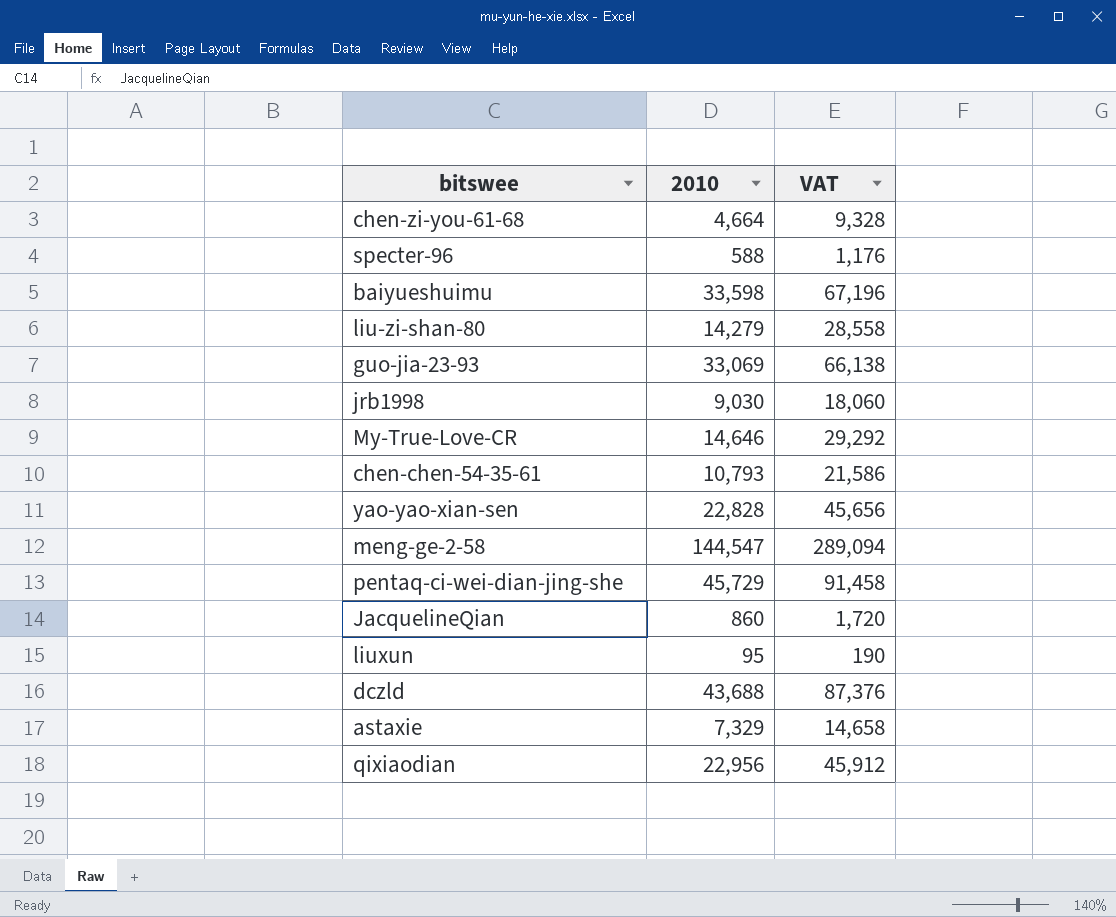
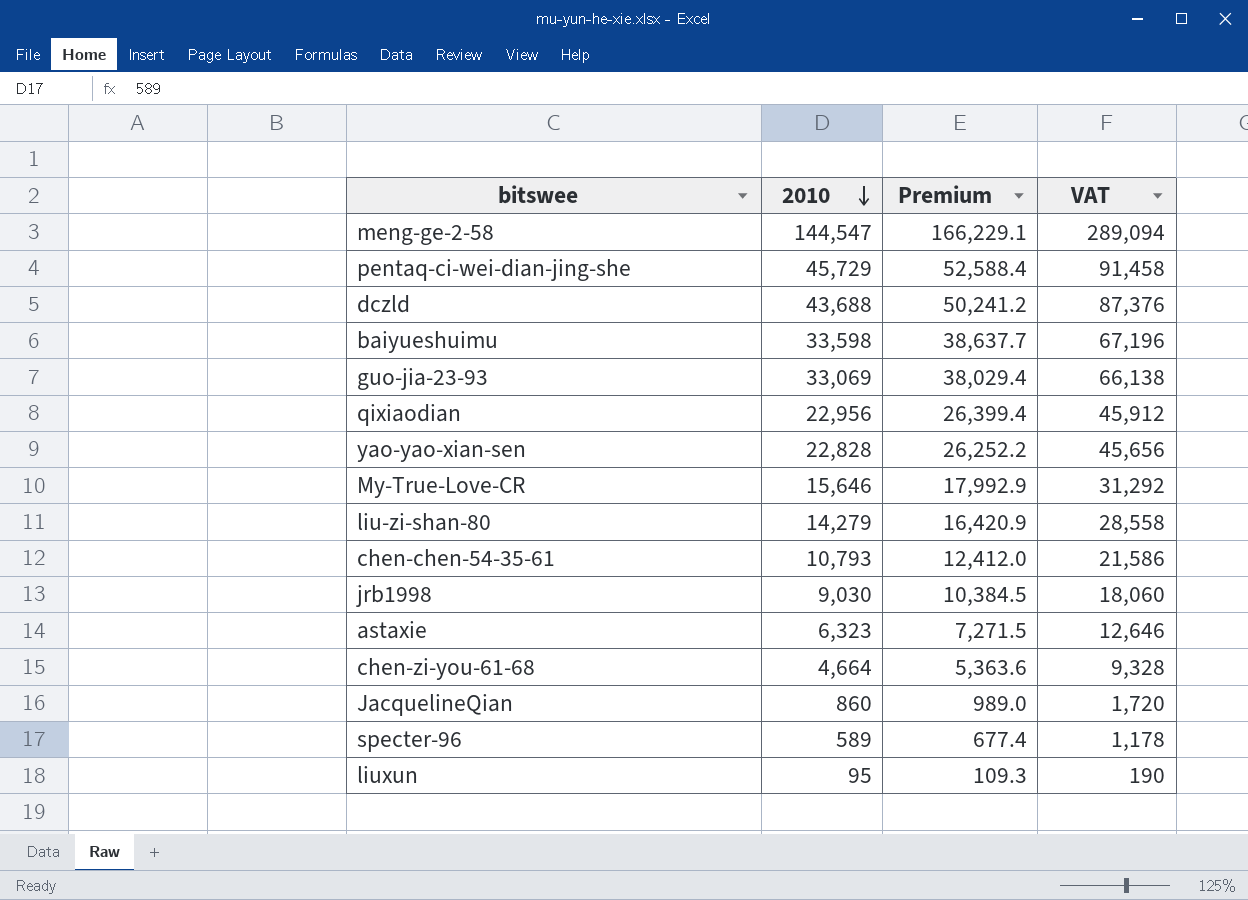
row order: none -> 2010 descending
column Premium | formula: none -> [2010] * 1.15
My-True-Love-CR | 2010: 14,646 -> 15,646
My-True-Love-CR | VAT: 29,292 -> 31,292
astaxie | 2010: 7,329 -> 6,323
astaxie | VAT: 14,658 -> 12,646
specter-96 | 2010: 588 -> 589
specter-96 | VAT: 1,176 -> 1,178

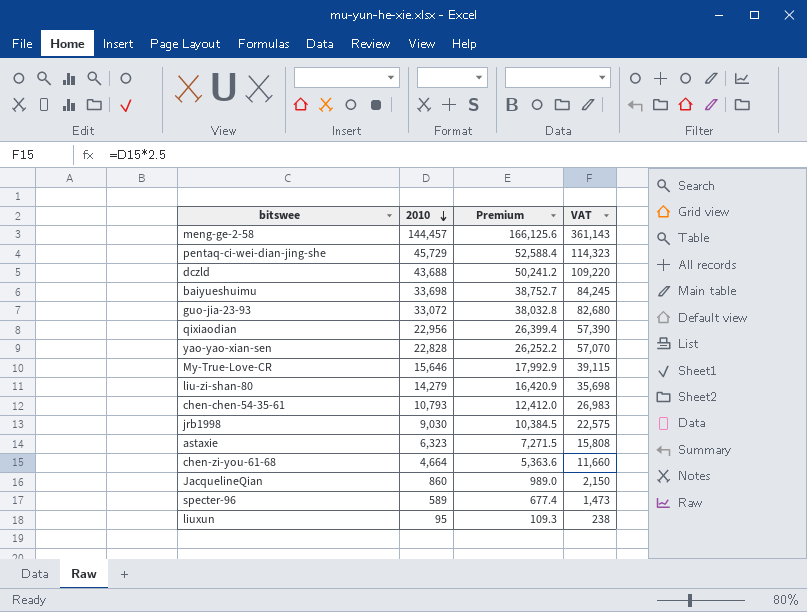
column VAT | formula: [2010] * 2 -> [2010] * 2.5
meng-ge-2-58 | 2010: 144,547 -> 144,457
meng-ge-2-58 | Premium: 166,229.1 -> 166,125.6
baiyueshuimu | 2010: 33,598 -> 33,698
baiyueshuimu | Premium: 38,637.7 -> 38,752.7
guo-jia-23-93 | 2010: 33,069 -> 33,072
guo-jia-23-93 | Premium: 38,029.4 -> 38,032.8

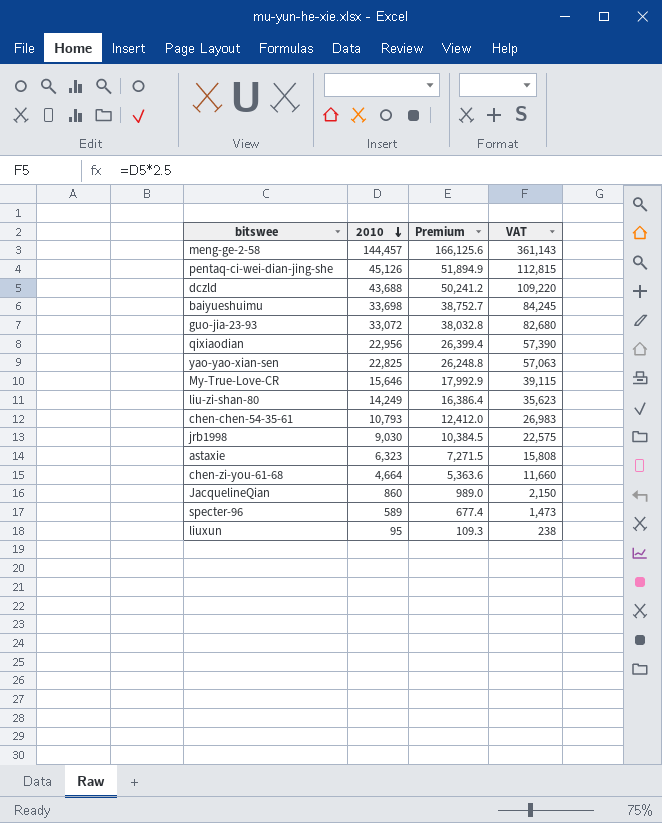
pentaq-ci-wei-dian-jing-she | 2010: 45,729 -> 45,126
pentaq-ci-wei-dian-jing-she | Premium: 52,588.4 -> 51,894.9
pentaq-ci-wei-dian-jing-she | VAT: 114,323 -> 112,815
yao-yao-xian-sen | 2010: 22,828 -> 22,825
yao-yao-xian-sen | Premium: 26,252.2 -> 26,248.8
yao-yao-xian-sen | VAT: 57,070 -> 57,063
liu-zi-shan-80 | 2010: 14,279 -> 14,249
liu-zi-shan-80 | Premium: 16,420.9 -> 16,386.4
liu-zi-shan-80 | VAT: 35,698 -> 35,623

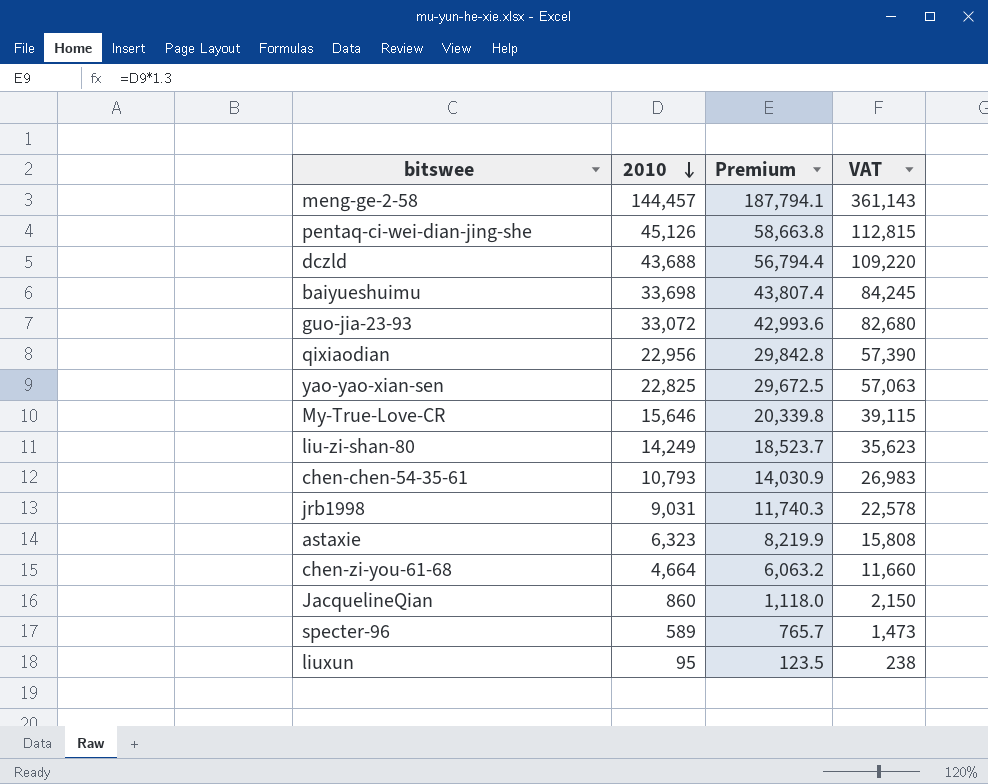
column Premium | formula: [2010] * 1.15 -> [2010] * 1.3
jrb1998 | 2010: 9,030 -> 9,031
jrb1998 | VAT: 22,575 -> 22,578

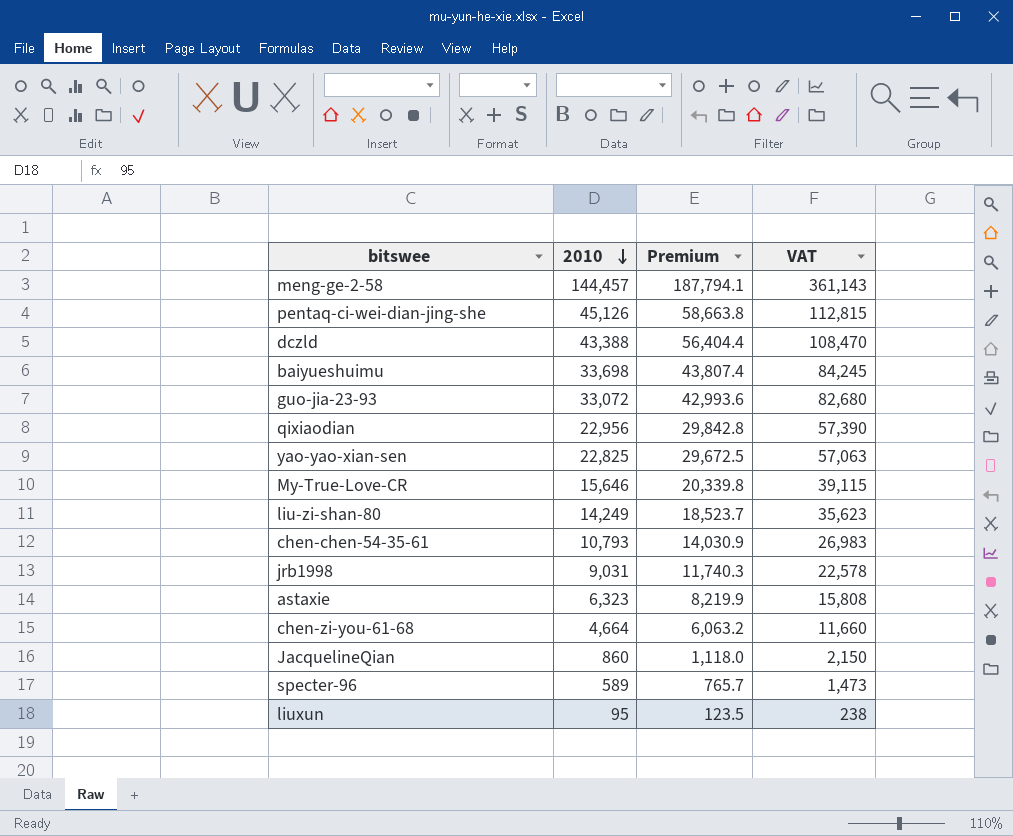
dczld | 2010: 43,688 -> 43,388
dczld | Premium: 56,794.4 -> 56,404.4
dczld | VAT: 109,220 -> 108,470

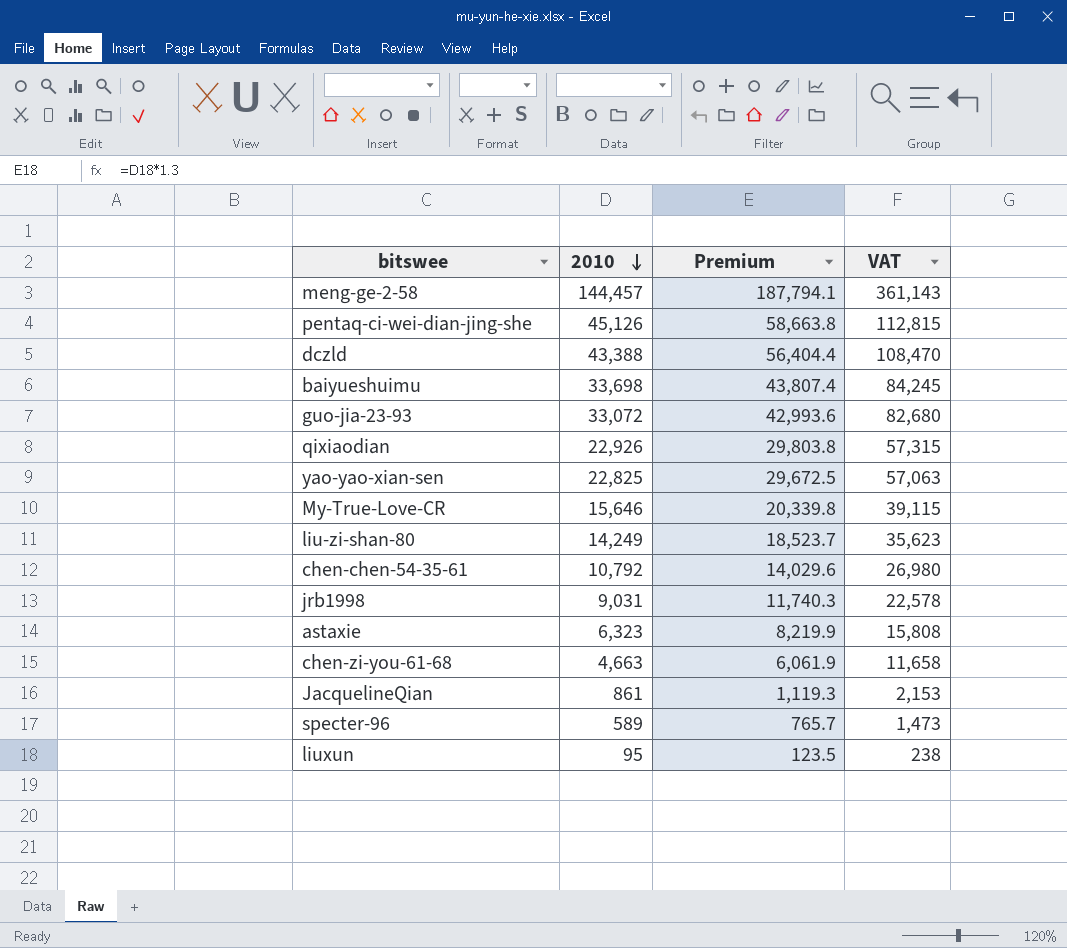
qixiaodian | 2010: 22,956 -> 22,926
qixiaodian | Premium: 29,842.8 -> 29,803.8
qixiaodian | VAT: 57,390 -> 57,315
chen-chen-54-35-61 | 2010: 10,793 -> 10,792
chen-chen-54-35-61 | Premium: 14,030.9 -> 14,029.6
chen-chen-54-35-61 | VAT: 26,983 -> 26,980
chen-zi-you-61-68 | 2010: 4,664 -> 4,663
chen-zi-you-61-68 | Premium: 6,063.2 -> 6,061.9
chen-zi-you-61-68 | VAT: 11,660 -> 11,658
JacquelineQian | 2010: 860 -> 861
JacquelineQian | Premium: 1,118.0 -> 1,119.3
JacquelineQian | VAT: 2,150 -> 2,153

